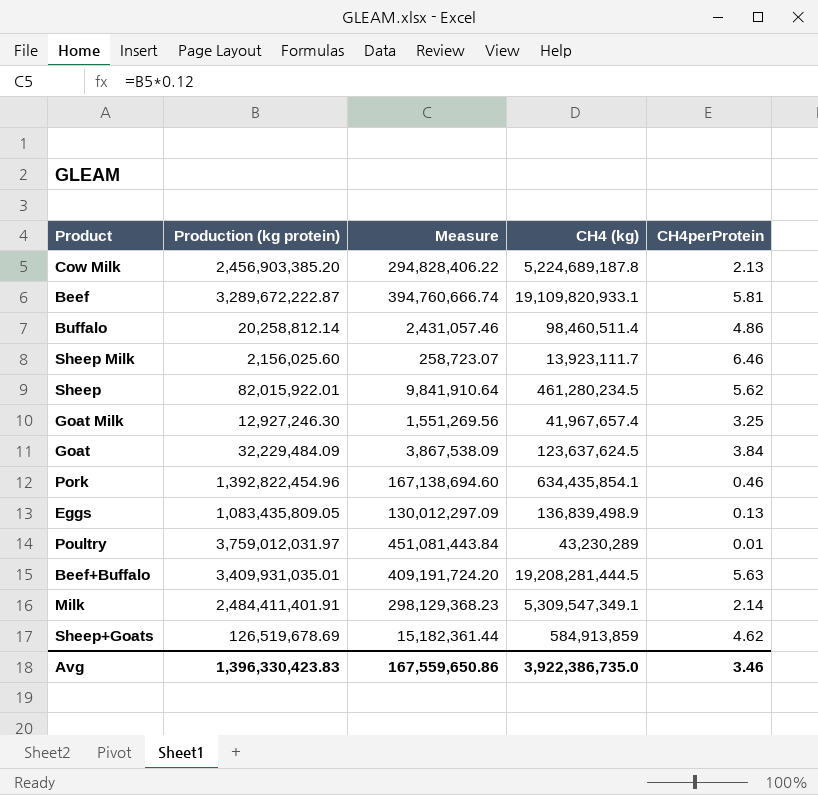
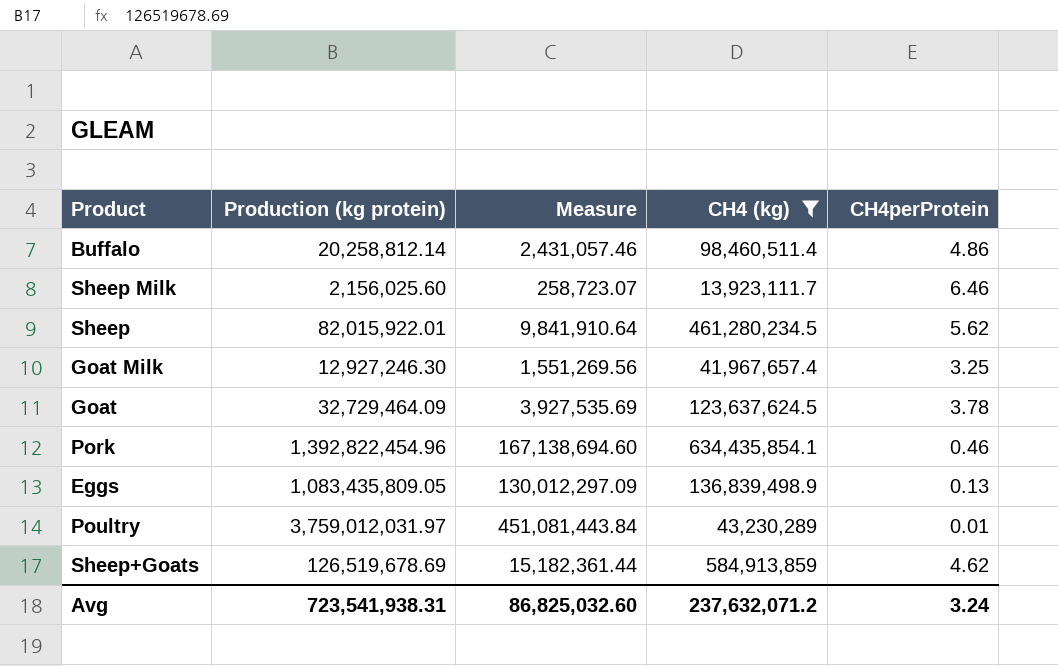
filter: none -> CH4 (kg) <= 634,435,854.1
Goat | Production (kg protein): 32,229,484.09 -> 32,729,464.09
Goat | Measure: 3,867,538.09 -> 3,927,535.69
Goat | CH4perProtein: 3.84 -> 3.78
Avg | Production (kg protein): 1,396,330,423.83 -> 723,541,938.31
Avg | Measure: 167,559,650.86 -> 86,825,032.60
Avg | CH4 (kg): 3,922,386,735.0 -> 237,632,071.2
Avg | CH4perProtein: 3.46 -> 3.24

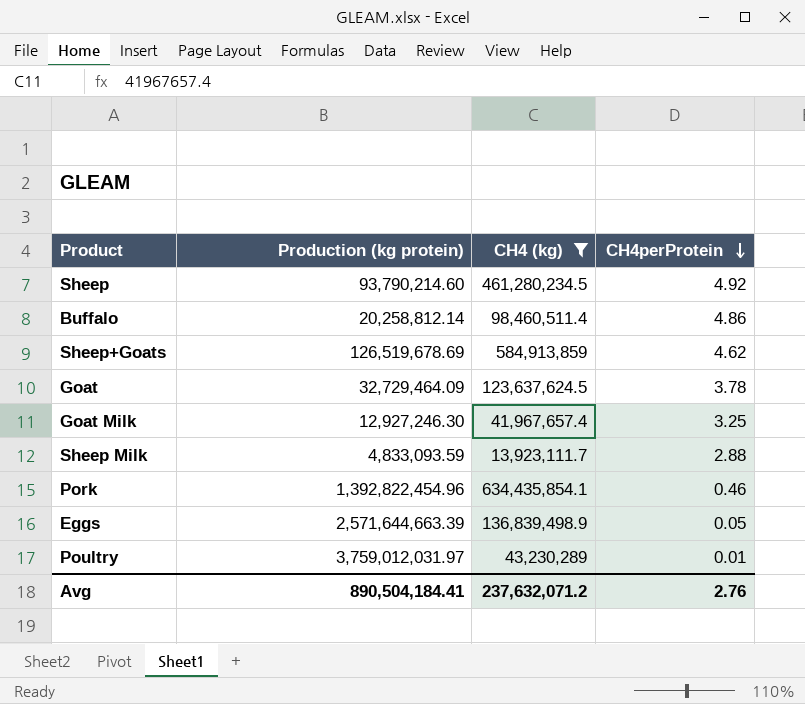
row order: none -> CH4perProtein descending
column Measure | formula: [Production (kg protein)] * 0.12 -> none
Sheep | Production (kg protein): 82,015,922.01 -> 93,790,214.60
Sheep | CH4perProtein: 5.62 -> 4.92
Sheep Milk | Production (kg protein): 2,156,025.60 -> 4,833,093.59
Sheep Milk | CH4perProtein: 6.46 -> 2.88
Eggs | Production (kg protein): 1,083,435,809.05 -> 2,571,644,663.39
Eggs | CH4perProtein: 0.13 -> 0.05
Avg | Production (kg protein): 723,541,938.31 -> 890,504,184.41
Avg | CH4perProtein: 3.24 -> 2.76

